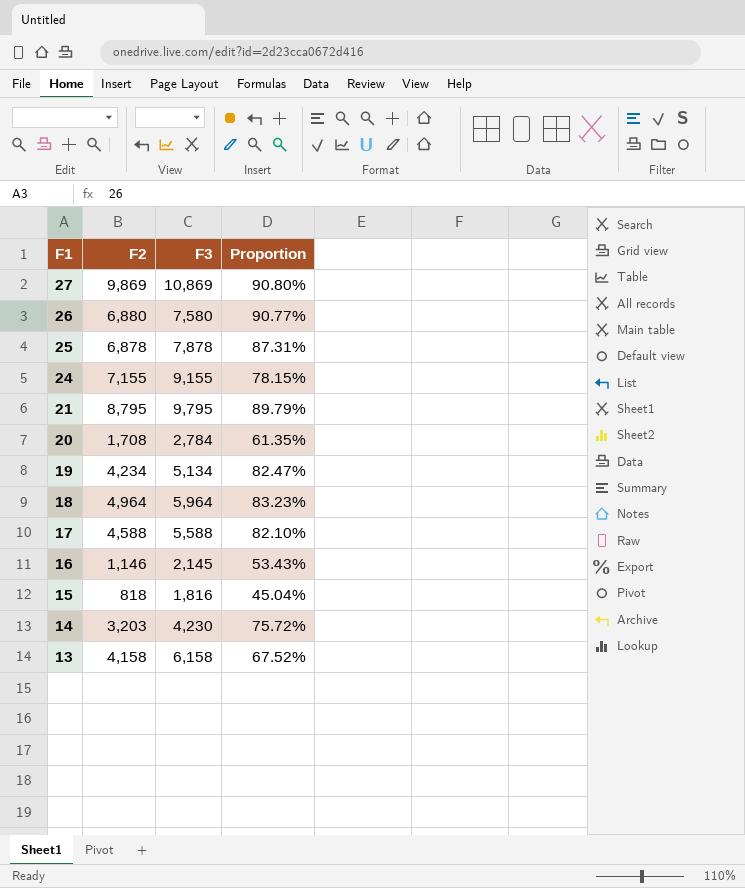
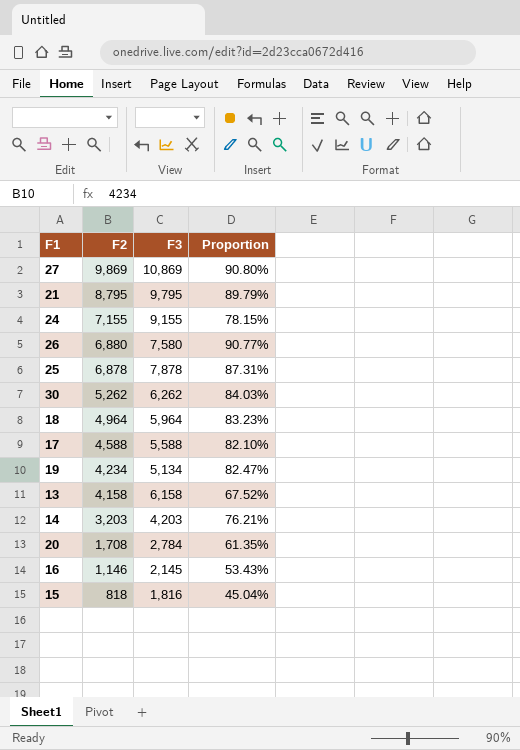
row order: F1 descending -> F2 descending
row 30: none -> 5,262 | 6,262 | 84.03%
14 | F3: 4,230 -> 4,203
14 | Proportion: 75.72% -> 76.21%

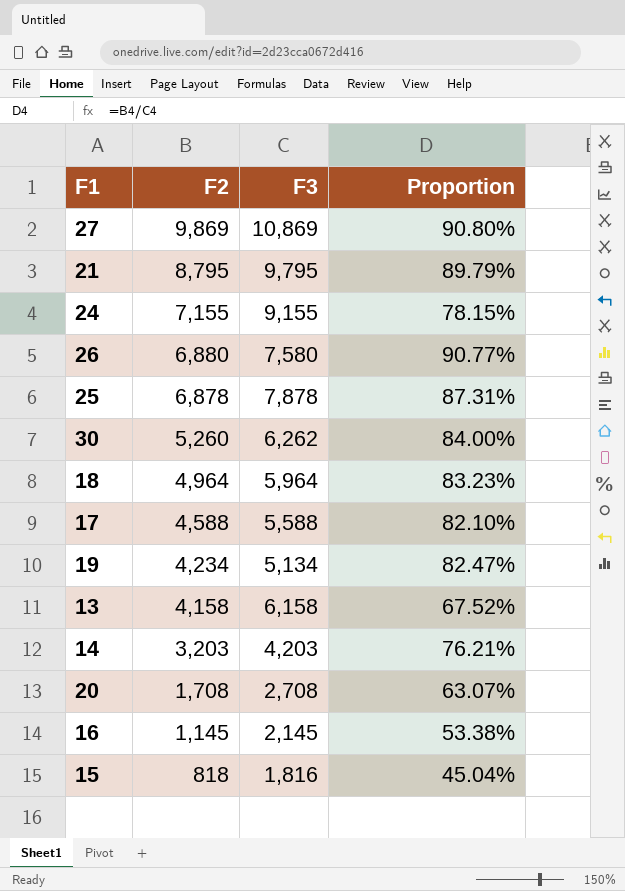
30 | F2: 5,262 -> 5,260
30 | Proportion: 84.03% -> 84.00%
20 | F3: 2,784 -> 2,708
20 | Proportion: 61.35% -> 63.07%
16 | F2: 1,146 -> 1,145
16 | Proportion: 53.43% -> 53.38%

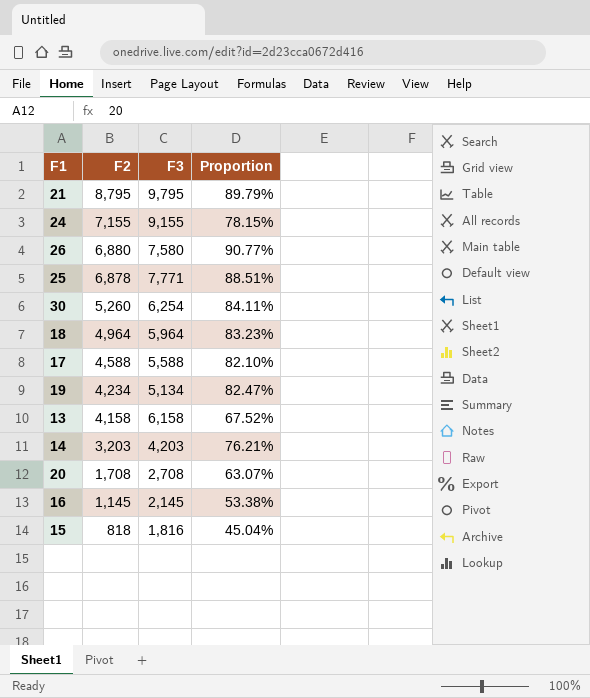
row 27: 9,869 | 10,869 | 90.80% -> none
25 | F3: 7,878 -> 7,771
25 | Proportion: 87.31% -> 88.51%
30 | F3: 6,262 -> 6,254
30 | Proportion: 84.00% -> 84.11%

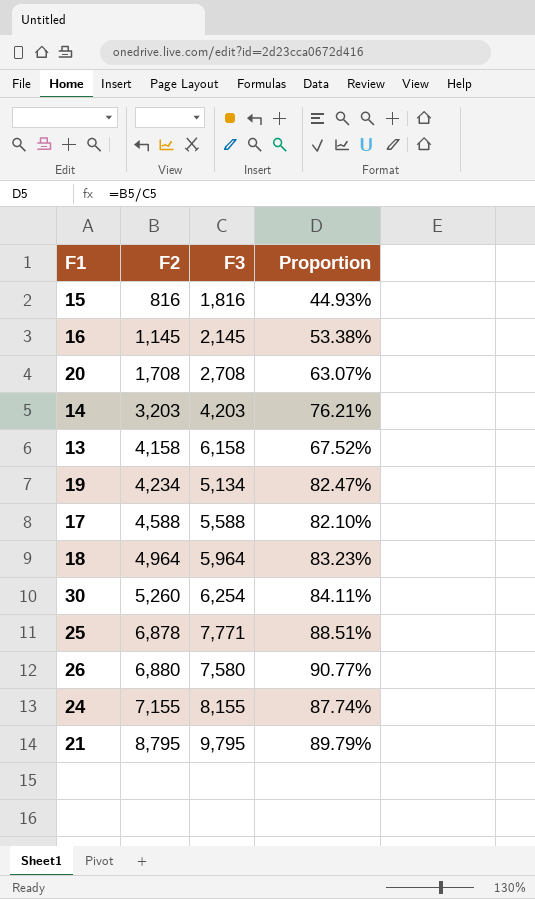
row order: F2 descending -> F2 ascending
15 | F2: 818 -> 816
15 | Proportion: 45.04% -> 44.93%
24 | F3: 9,155 -> 8,155
24 | Proportion: 78.15% -> 87.74%

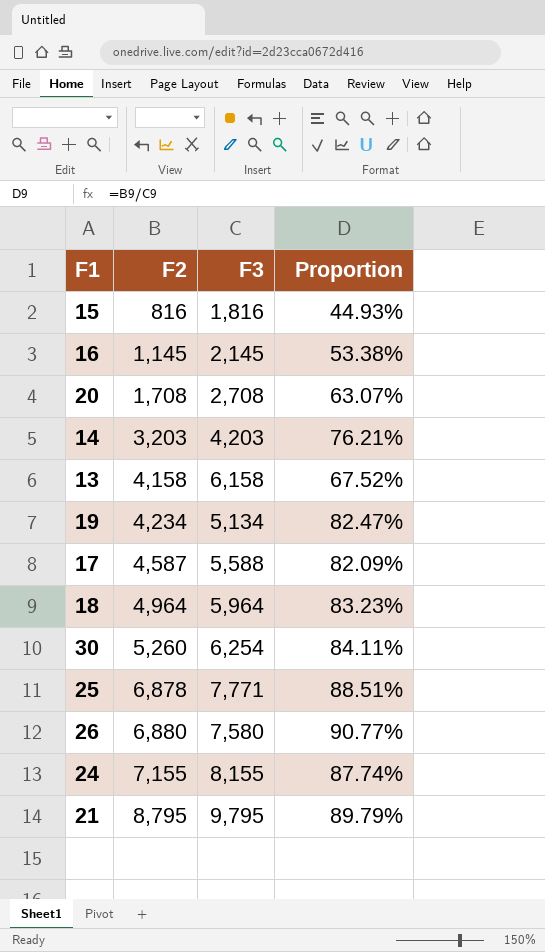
17 | F2: 4,588 -> 4,587
17 | Proportion: 82.10% -> 82.09%

